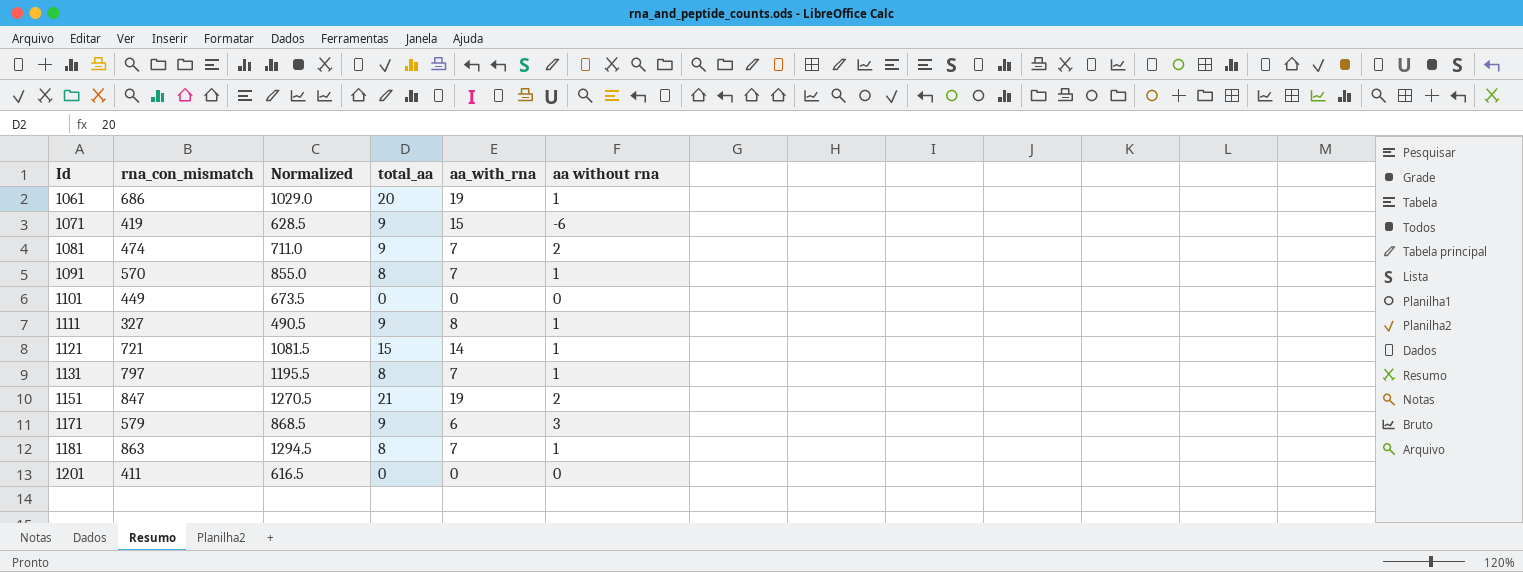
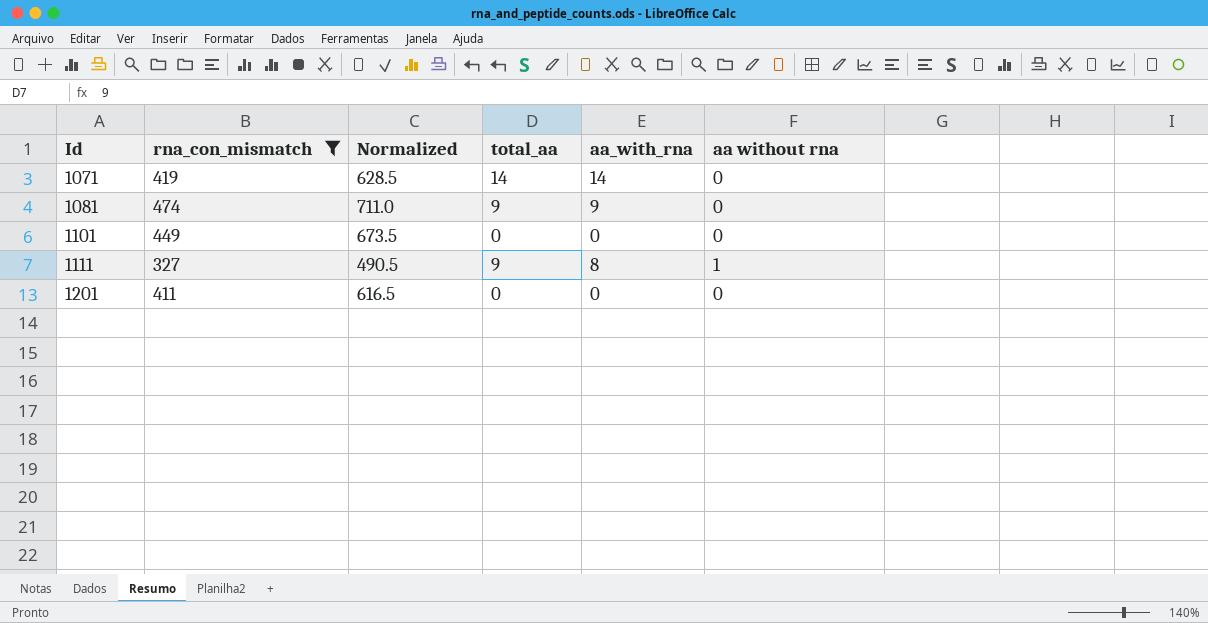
filter: none -> rna_con_mismatch <= 474
1071 | total_aa: 9 -> 14
1071 | aa_with_rna: 15 -> 14
1071 | aa without rna: -6 -> 0
1081 | aa_with_rna: 7 -> 9
1081 | aa without rna: 2 -> 0

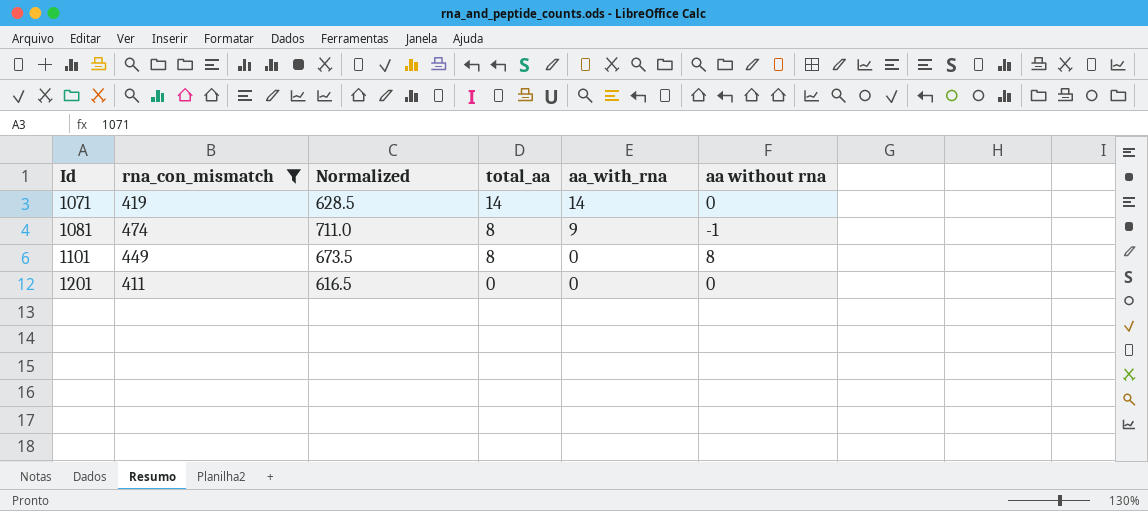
row 1111: 327 | 490.5 | 9 | 8 | 1 -> none
1081 | total_aa: 9 -> 8
1081 | aa without rna: 0 -> -1
1101 | total_aa: 0 -> 8
1101 | aa without rna: 0 -> 8

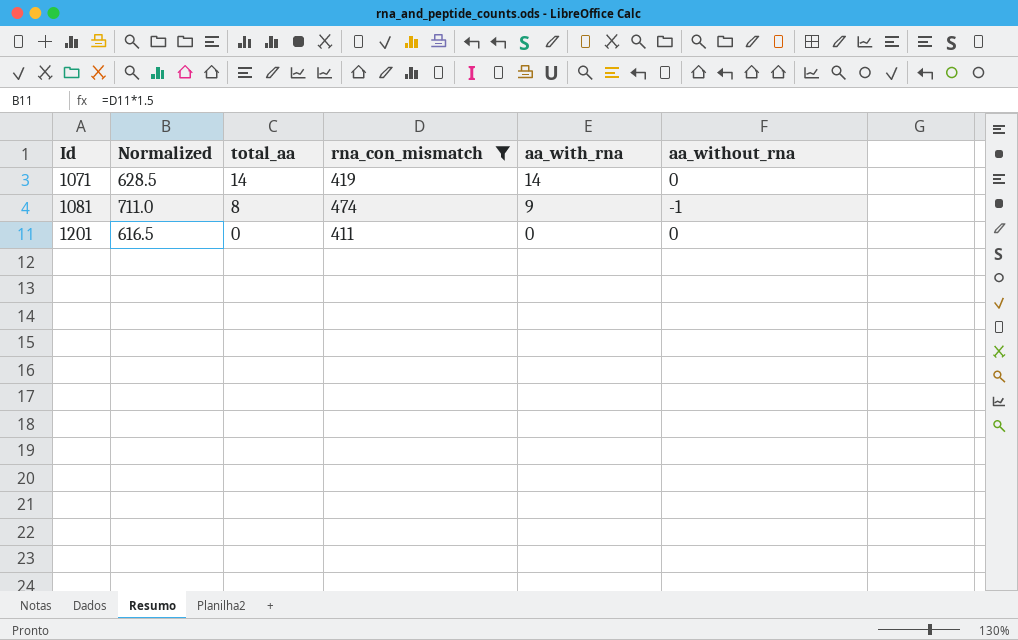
column rna_con_mismatch | position: 2 -> 4
column name: aa without rna -> aa_without_rna
row 1101: 449 | 673.5 | 8 | 0 | 8 -> none

